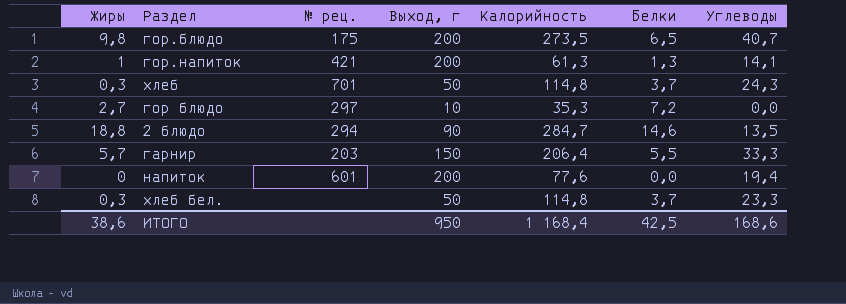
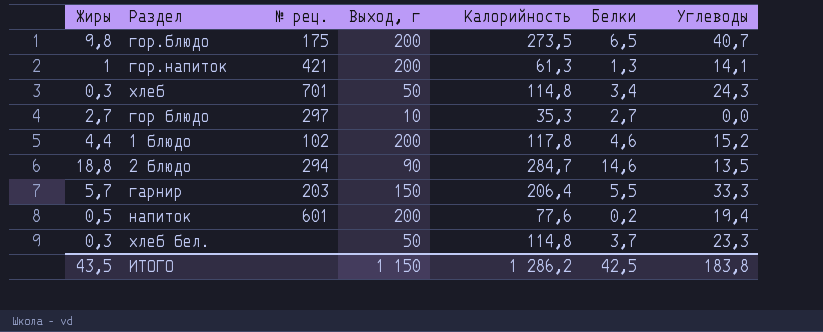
хлеб | Белки: 3,7 -> 3,4
гор блюдо | Белки: 7,2 -> 2,7
row 1 блюдо: none -> 4,4 | 102 | 200 | 117,8 | 4,6 | 15,2
напиток | Жиры: 0 -> 0,5
напиток | Белки: 0,0 -> 0,2
ИТОГО | Жиры: 38,6 -> 43,5
ИТОГО | Выход, г: 950 -> 1 150
ИТОГО | Калорийность: 1 168,4 -> 1 286,2
ИТОГО | Углеводы: 168,6 -> 183,8

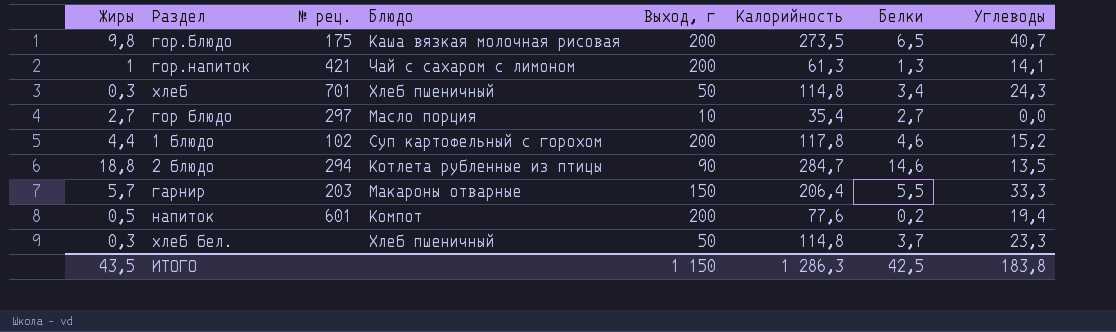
column Блюдо | position: none -> 4
гор блюдо | Калорийность: 35,3 -> 35,4
ИТОГО | Калорийность: 1 286,2 -> 1 286,3

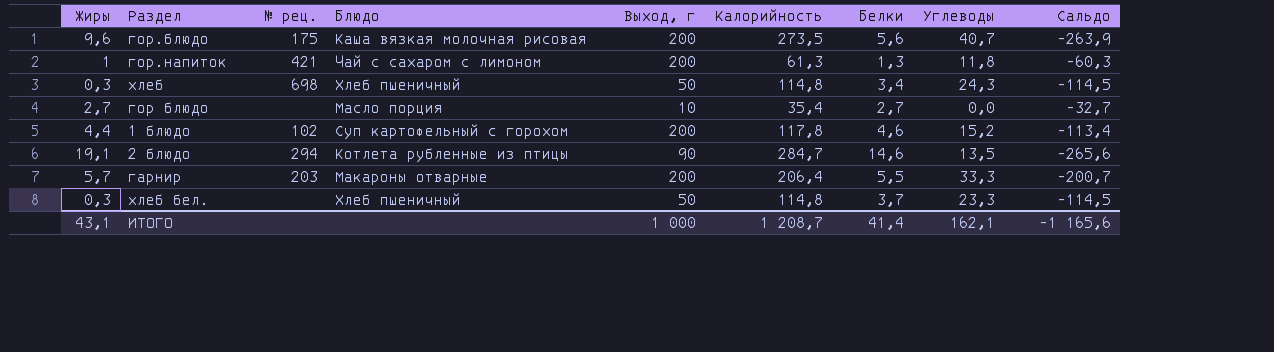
column Сальдо | formula: none -> [Жиры] - [Калорийность]
row напиток: 0,5 | 601 | Компот | 200 | 77,6 | 0,2 | 19,4 -> none
гор.блюдо | Жиры: 9,8 -> 9,6
гор.блюдо | Белки: 6,5 -> 5,6
гор.напиток | Углеводы: 14,1 -> 11,8
хлеб | № рец.: 701 -> 698
гор блюдо | № рец.: 297 -> none
2 блюдо | Жиры: 18,8 -> 19,1
гарнир | Выход, г: 150 -> 200
ИТОГО | Жиры: 43,5 -> 43,1
ИТОГО | Выход, г: 1 150 -> 1 000
ИТОГО | Калорийность: 1 286,3 -> 1 208,7
ИТОГО | Белки: 42,5 -> 41,4
ИТОГО | Углеводы: 183,8 -> 162,1

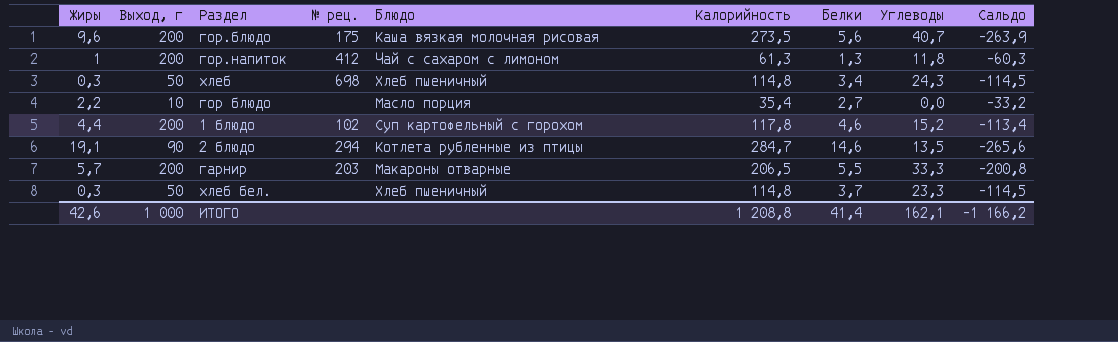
column Выход, г | position: 5 -> 2
гор.напиток | № рец.: 421 -> 412
гор блюдо | Жиры: 2,7 -> 2,2
гор блюдо | Сальдо: -32,7 -> -33,2
гарнир | Калорийность: 206,4 -> 206,5
гарнир | Сальдо: -200,7 -> -200,8
ИТОГО | Жиры: 43,1 -> 42,6
ИТОГО | Калорийность: 1 208,7 -> 1 208,8
ИТОГО | Сальдо: -1 165,6 -> -1 166,2

